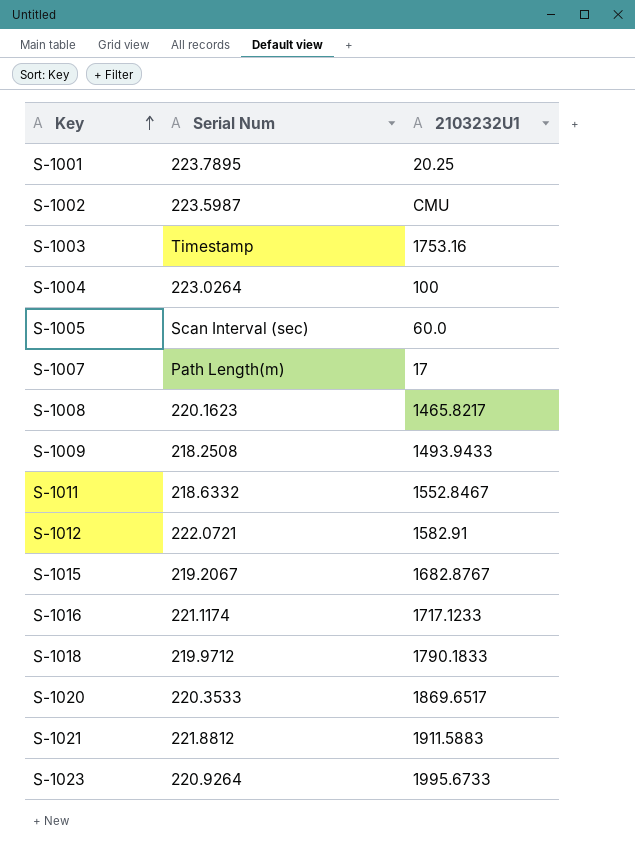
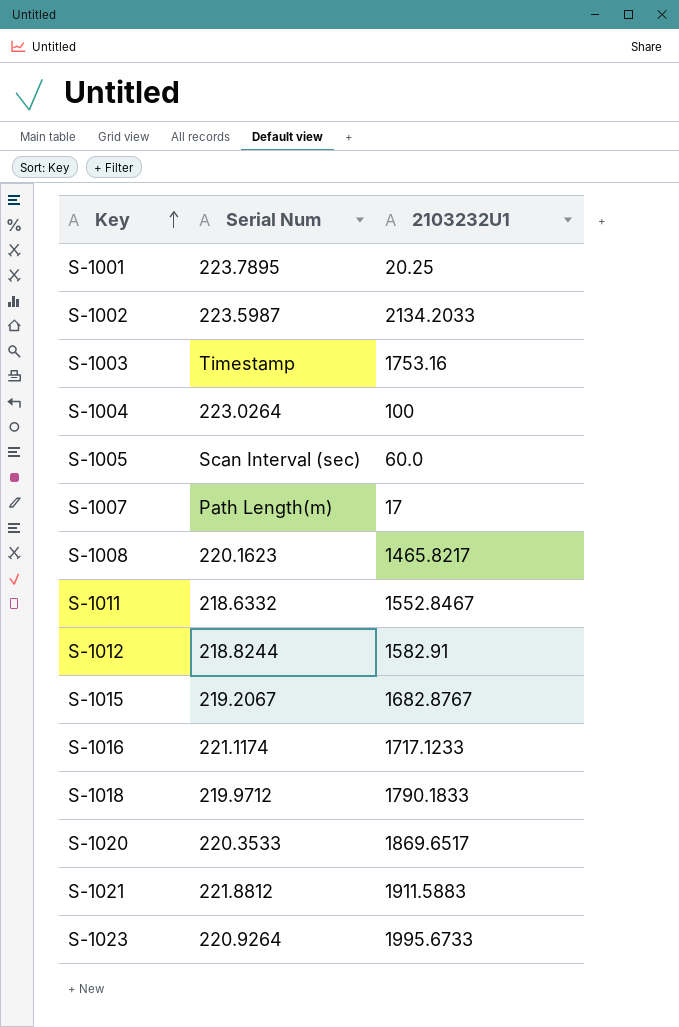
row S-1009: 218.2508 | 1493.9433 -> none
S-1002 | 2103232U1: CMU -> 2134.2033
S-1012 | Serial Num: 222.0721 -> 218.8244

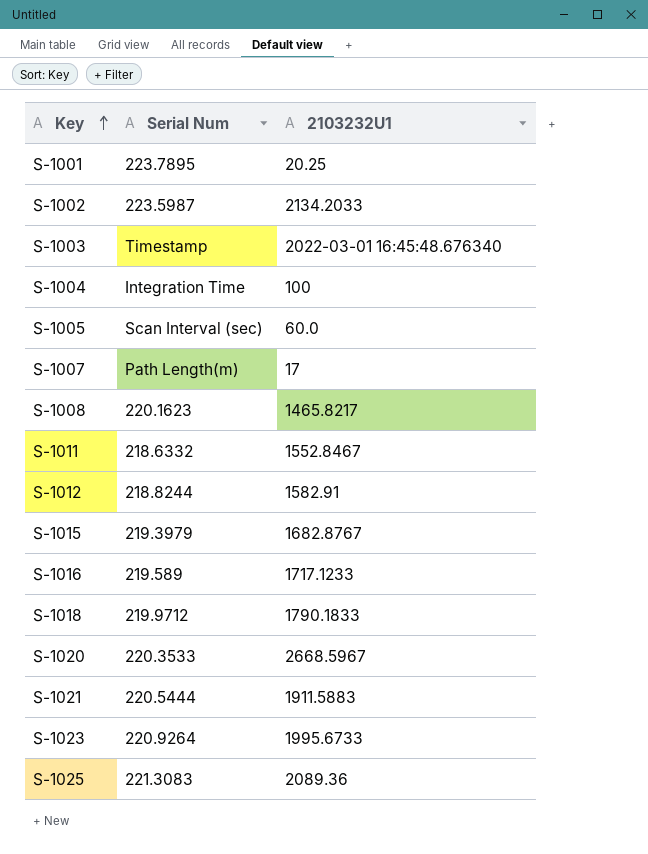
S-1003 | 2103232U1: 1753.16 -> 2022-03-01 16:45:48.676340
S-1004 | Serial Num: 223.0264 -> Integration Time
S-1015 | Serial Num: 219.2067 -> 219.3979
S-1016 | Serial Num: 221.1174 -> 219.589
S-1020 | 2103232U1: 1869.6517 -> 2668.5967
S-1021 | Serial Num: 221.8812 -> 220.5444
row S-1025: none -> 221.3083 | 2089.36

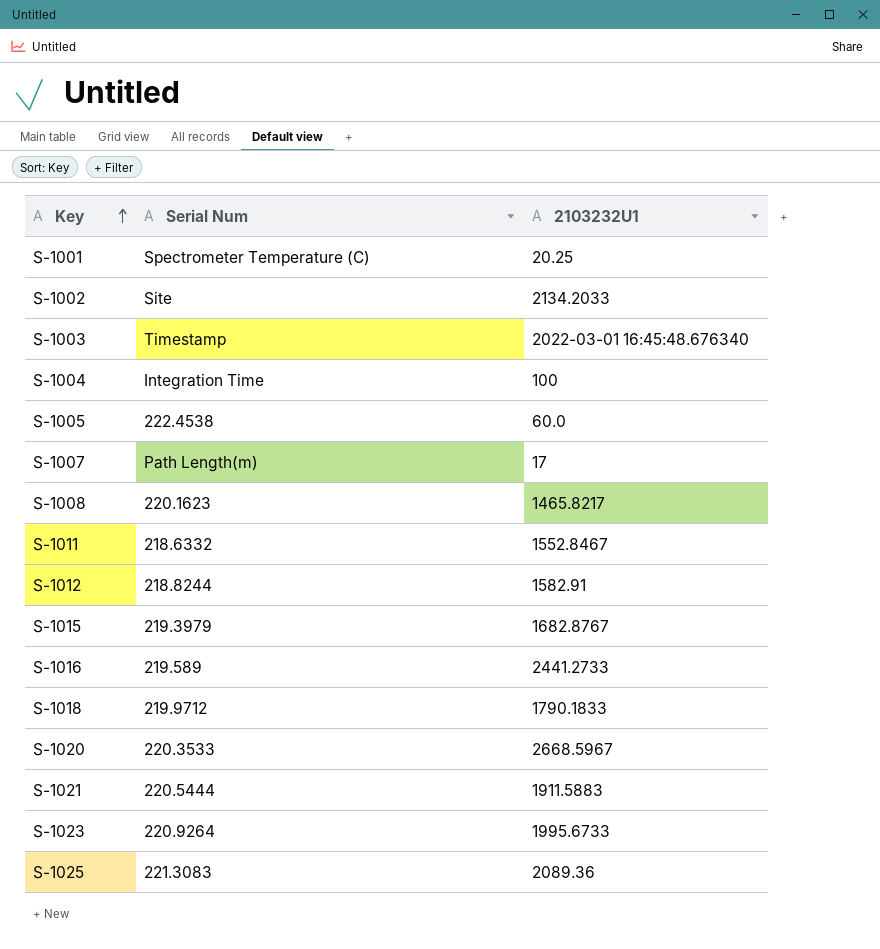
S-1001 | Serial Num: 223.7895 -> Spectrometer Temperature (C)
S-1002 | Serial Num: 223.5987 -> Site
S-1005 | Serial Num: Scan Interval (sec) -> 222.4538
S-1016 | 2103232U1: 1717.1233 -> 2441.2733

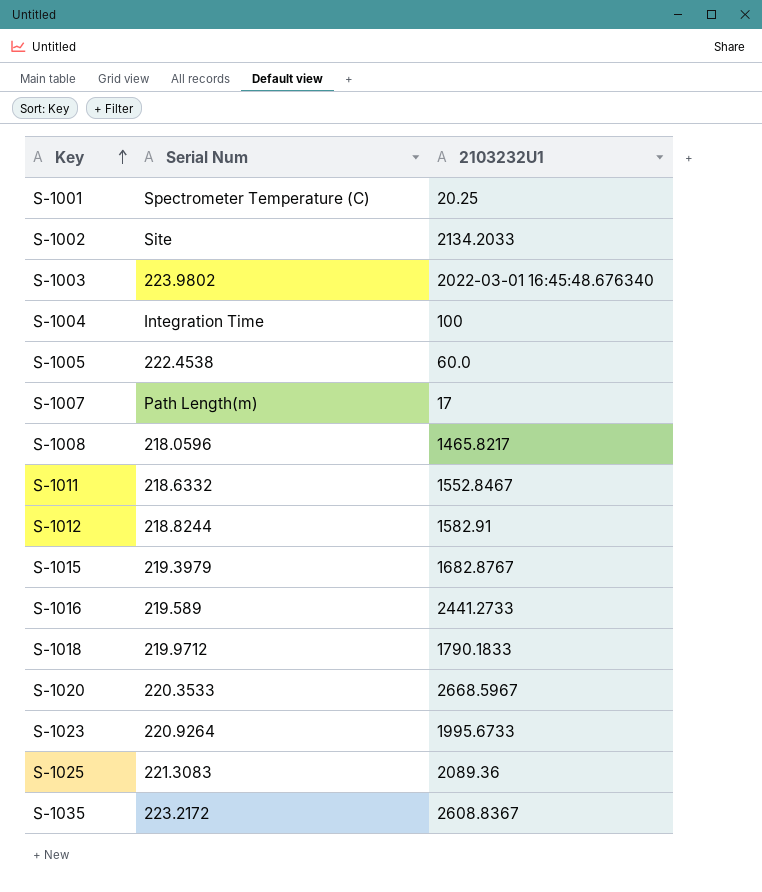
row S-1021: 220.5444 | 1911.5883 -> none
S-1003 | Serial Num: Timestamp -> 223.9802
S-1008 | Serial Num: 220.1623 -> 218.0596
row S-1035: none -> 223.2172 | 2608.8367

